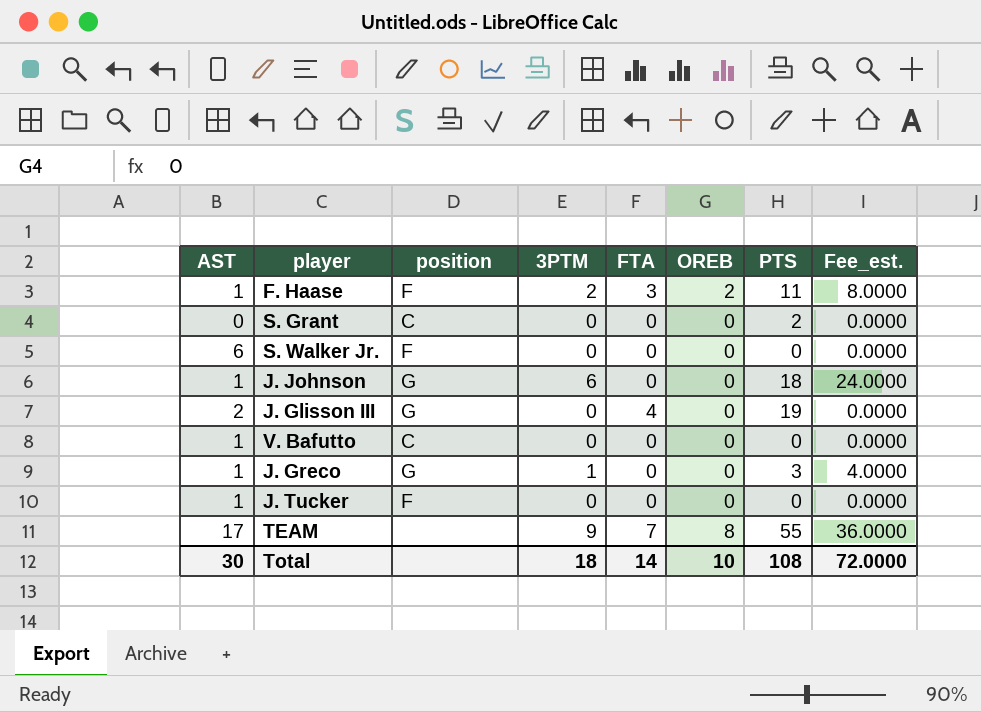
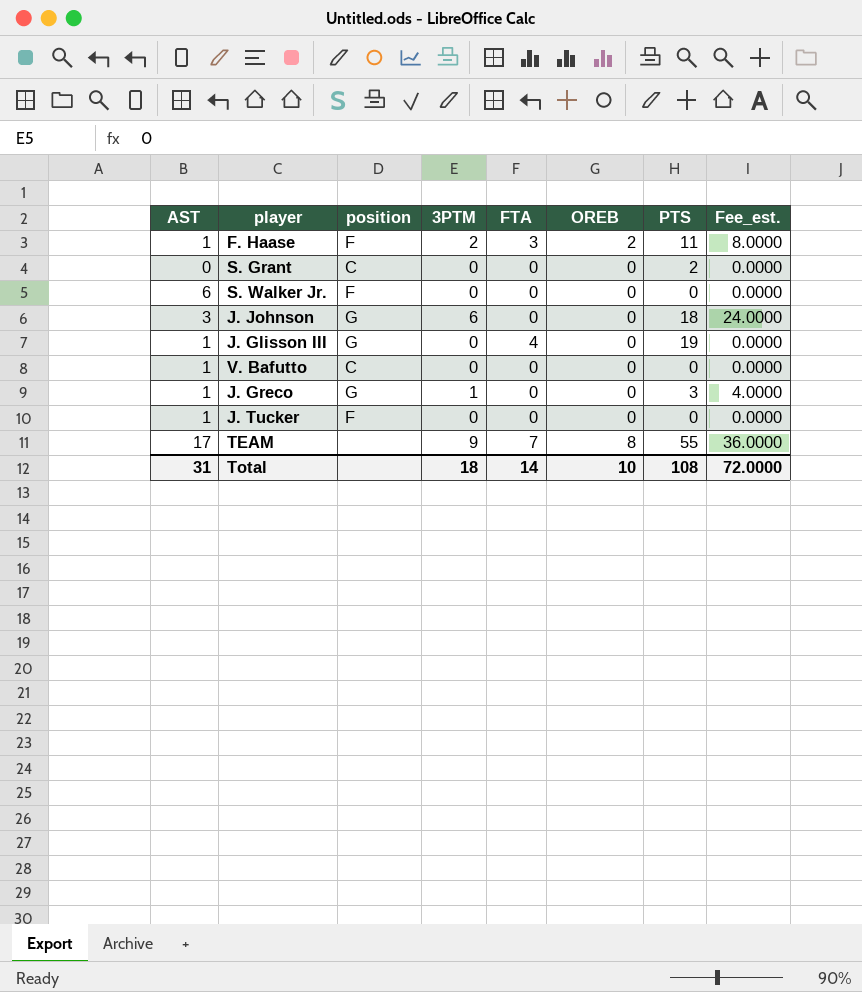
J. Johnson | AST: 1 -> 3
J. Glisson III | AST: 2 -> 1
Total | AST: 30 -> 31

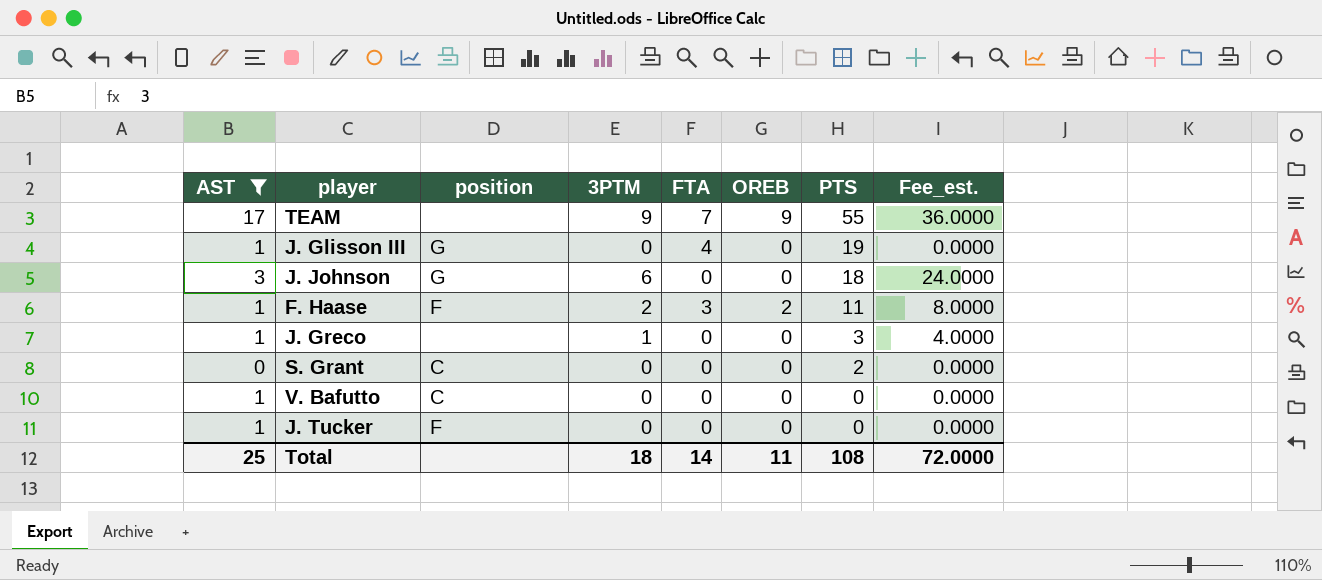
filter: none -> AST != 6
row order: none -> PTS descending
TEAM | OREB: 8 -> 9
J. Greco | position: G -> none
Total | AST: 31 -> 25
Total | OREB: 10 -> 11

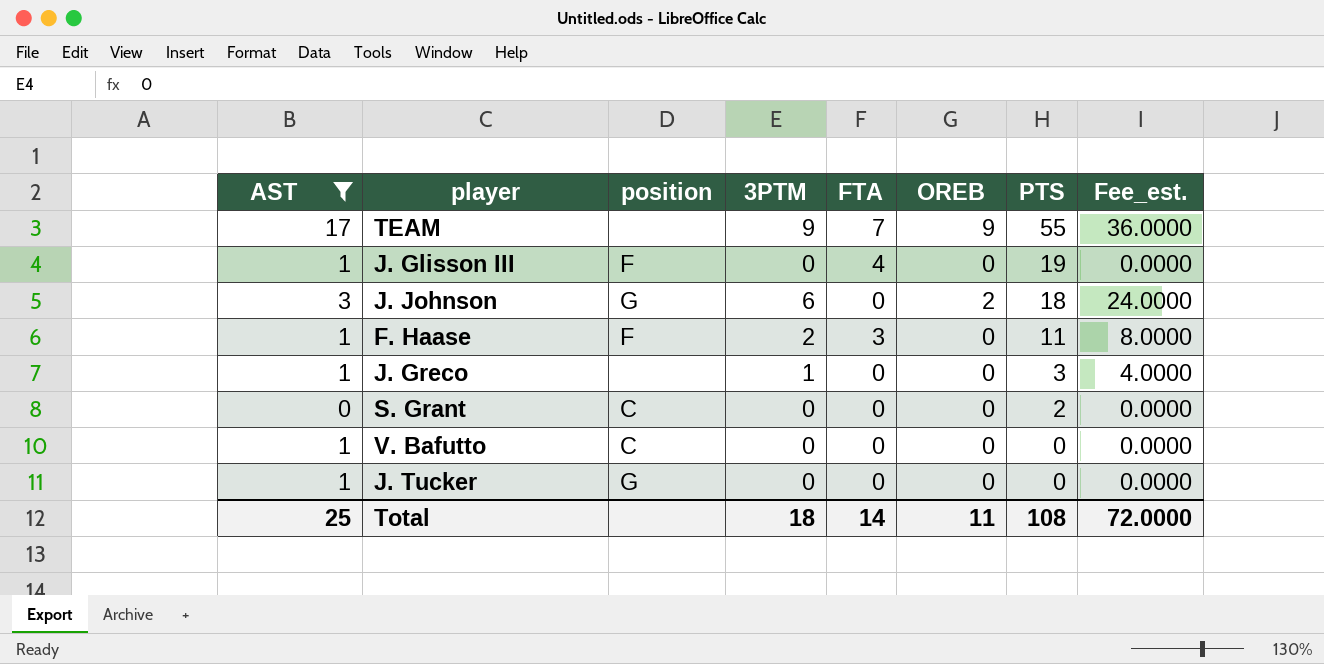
J. Glisson III | position: G -> F
J. Johnson | OREB: 0 -> 2
F. Haase | OREB: 2 -> 0
J. Tucker | position: F -> G

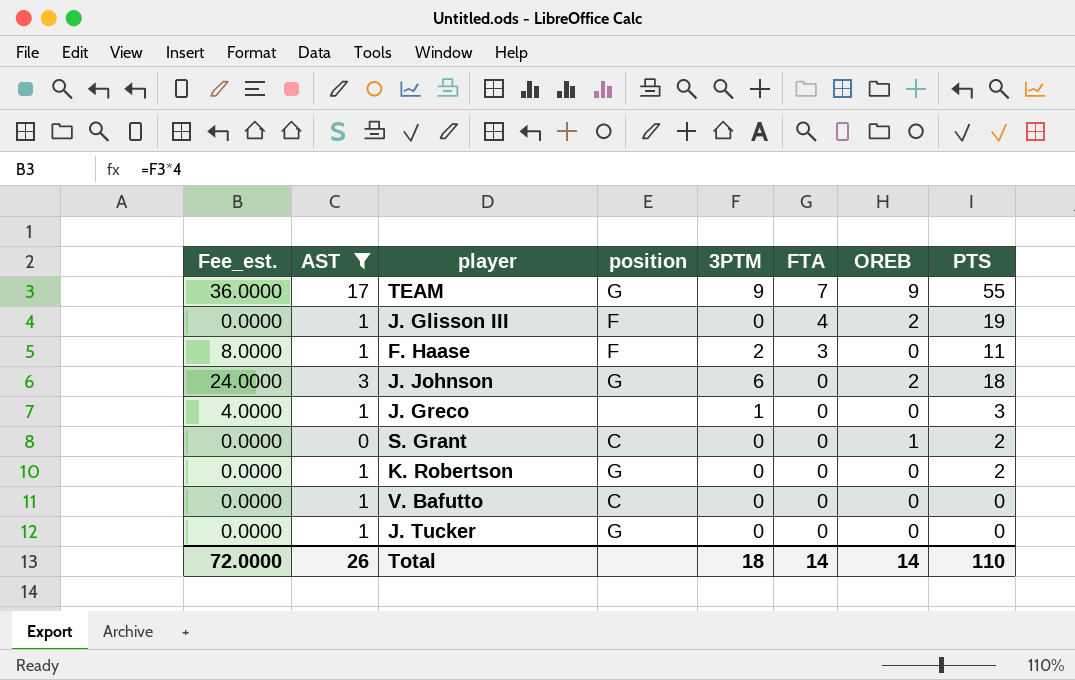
row order: PTS descending -> FTA descending
column Fee_est. | position: 8 -> 1
TEAM | position: none -> G
J. Glisson III | OREB: 0 -> 2
S. Grant | OREB: 0 -> 1
row K. Robertson: none -> 0.0000 | 1 | G | 0 | 0 | 0 | 2
Total | AST: 25 -> 26
Total | OREB: 11 -> 14
Total | PTS: 108 -> 110

